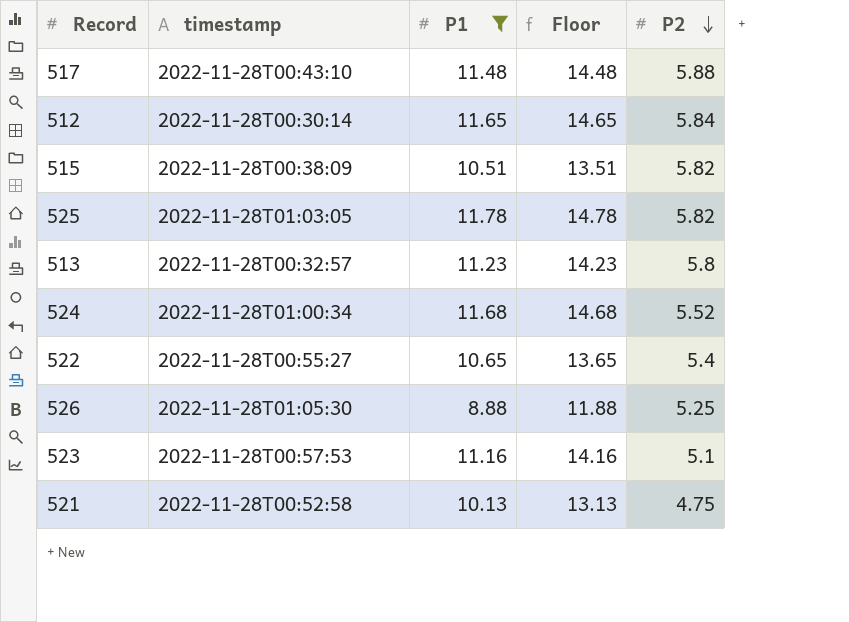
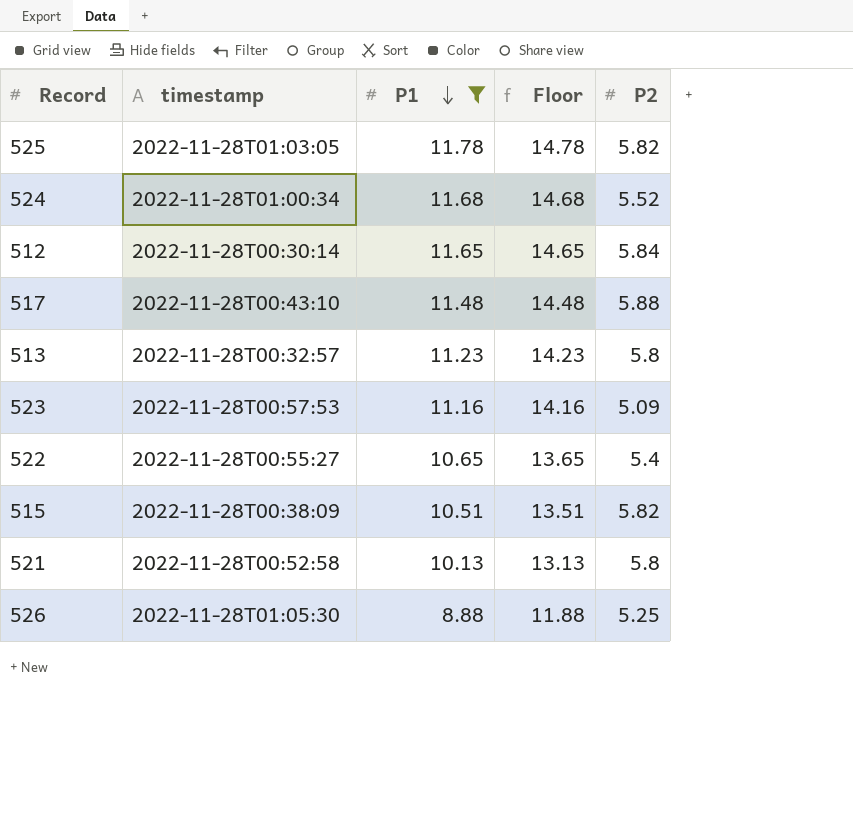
row order: P2 descending -> P1 descending
523 | P2: 5.1 -> 5.09
521 | P2: 4.75 -> 5.8

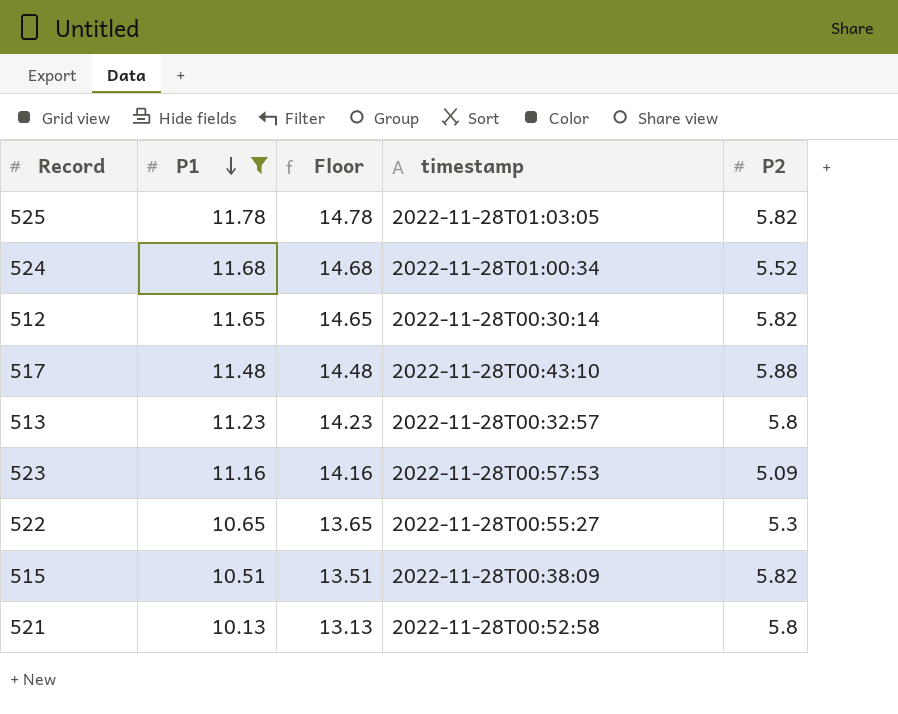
column timestamp | position: 2 -> 4
row 526: 2022-11-28T01:05:30 | 8.88 | 11.88 | 5.25 -> none
512 | P2: 5.84 -> 5.82
522 | P2: 5.4 -> 5.3

